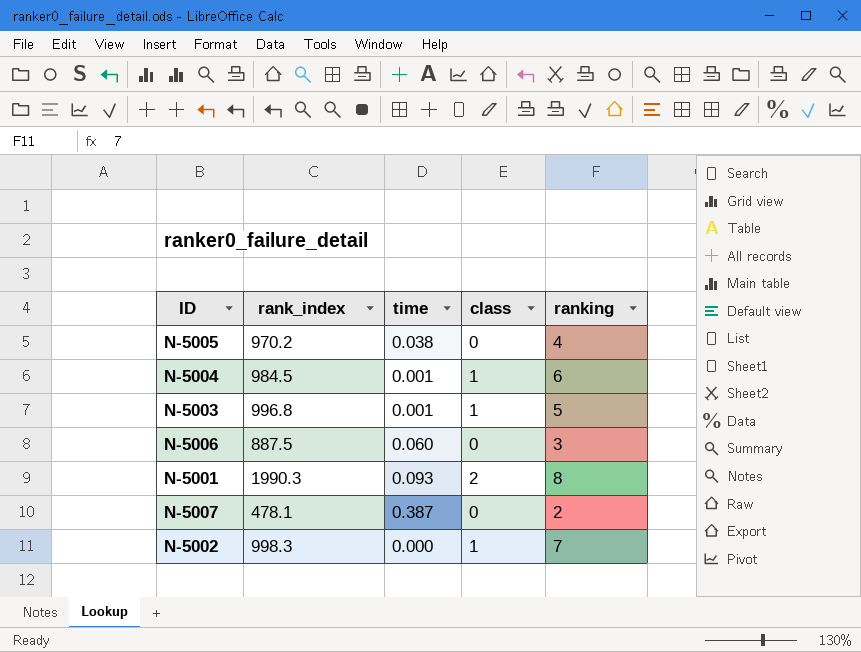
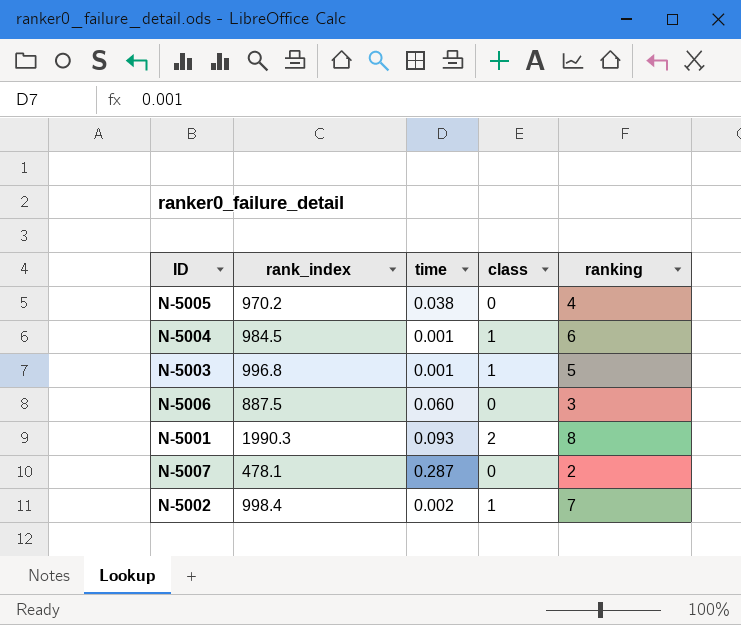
N-5007 | time: 0.387 -> 0.287
N-5002 | rank_index: 998.3 -> 998.4
N-5002 | time: 0.000 -> 0.002

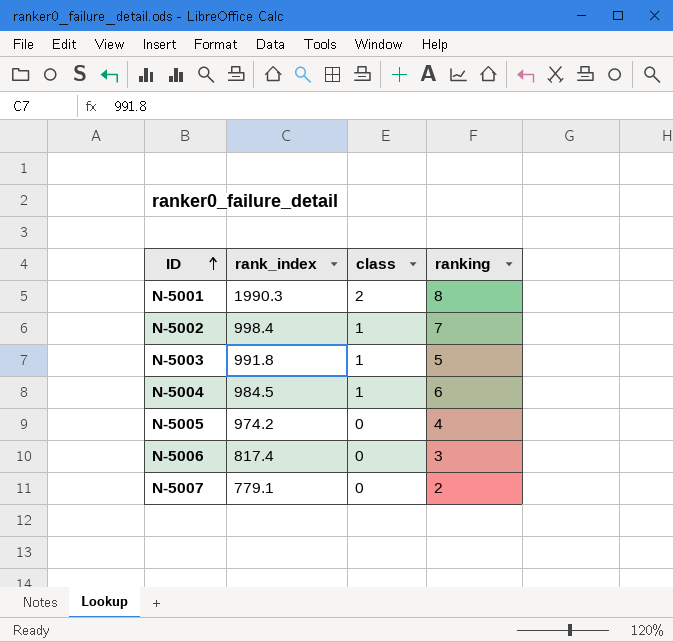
row order: none -> ID ascending
column time | position: 3 -> none
N-5003 | rank_index: 996.8 -> 991.8
N-5005 | rank_index: 970.2 -> 974.2
N-5006 | rank_index: 887.5 -> 817.4
N-5007 | rank_index: 478.1 -> 779.1

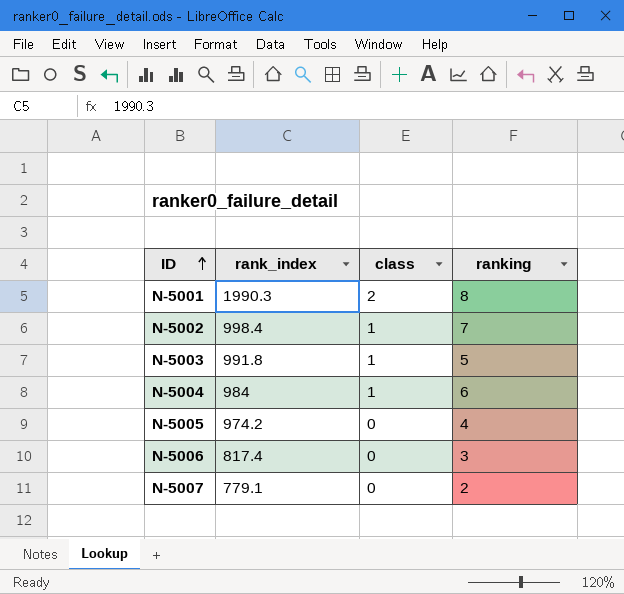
N-5004 | rank_index: 984.5 -> 984

